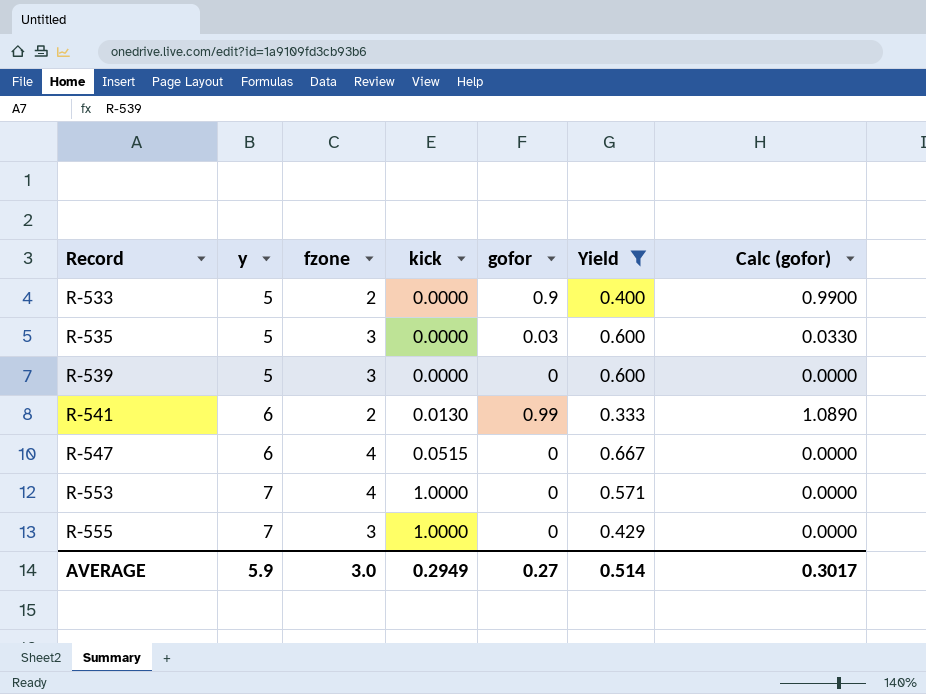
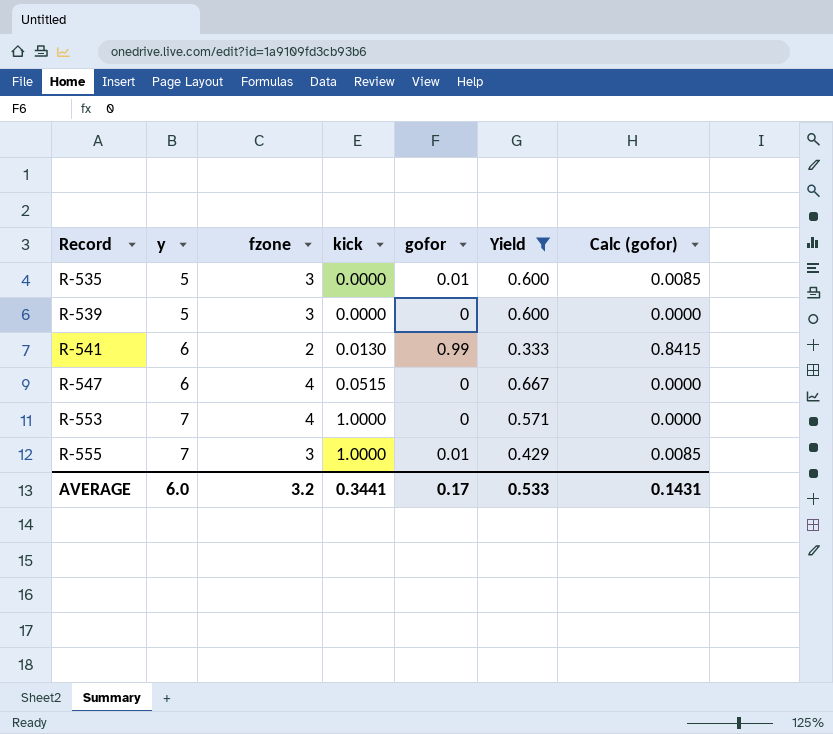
column Calc (gofor) | formula: [gofor] * 1.1 -> [gofor] * 0.85
row R-533: 5 | 2 | 0.0000 | 0.9 | 0.400 | 0.9900 -> none
R-535 | gofor: 0.03 -> 0.01
R-555 | gofor: 0 -> 0.01
AVERAGE | y: 5.9 -> 6.0
AVERAGE | fzone: 3.0 -> 3.2
AVERAGE | kick: 0.2949 -> 0.3441
AVERAGE | gofor: 0.27 -> 0.17
AVERAGE | Yield: 0.514 -> 0.533
AVERAGE | Calc (gofor): 0.3017 -> 0.1431

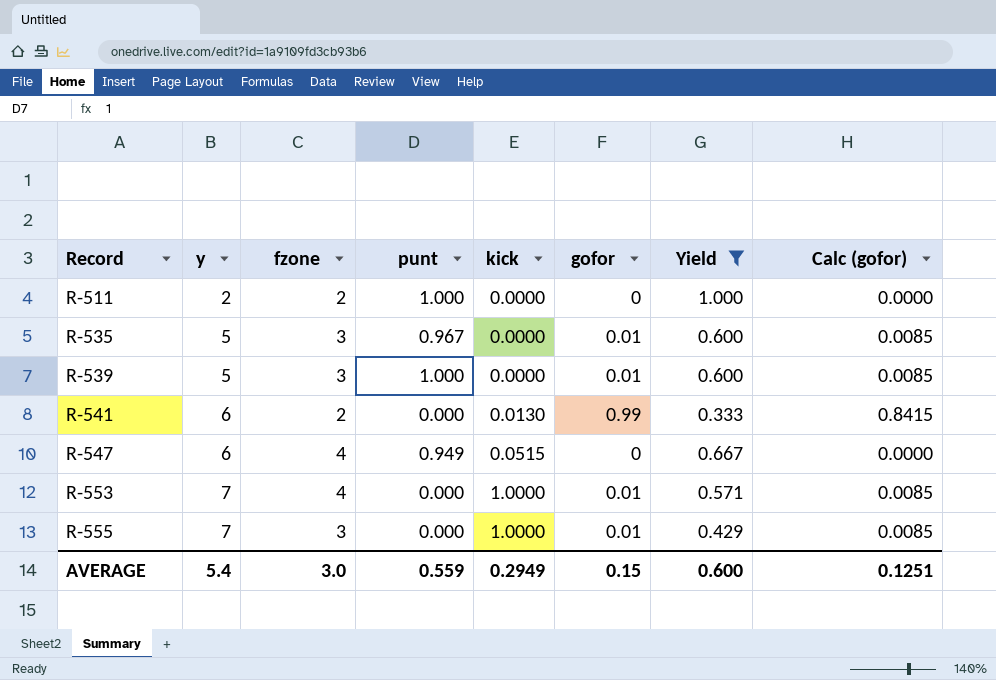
column punt | position: none -> 4
row R-511: none -> 2 | 2 | 1.000 | 0.0000 | 0 | 1.000 | 0.0000
R-539 | gofor: 0 -> 0.01
R-539 | Calc (gofor): 0.0000 -> 0.0085
R-553 | gofor: 0 -> 0.01
R-553 | Calc (gofor): 0.0000 -> 0.0085
AVERAGE | y: 6.0 -> 5.4
AVERAGE | fzone: 3.2 -> 3.0
AVERAGE | kick: 0.3441 -> 0.2949
AVERAGE | gofor: 0.17 -> 0.15
AVERAGE | Yield: 0.533 -> 0.600
AVERAGE | Calc (gofor): 0.1431 -> 0.1251

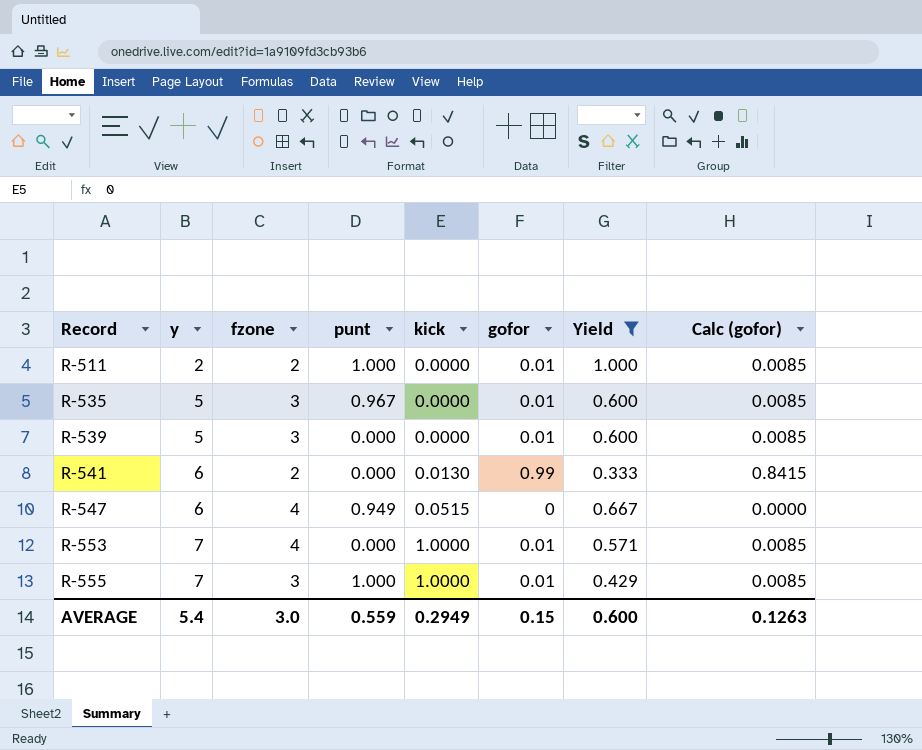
R-511 | gofor: 0 -> 0.01
R-511 | Calc (gofor): 0.0000 -> 0.0085
R-539 | punt: 1.000 -> 0.000
R-555 | punt: 0.000 -> 1.000
AVERAGE | Calc (gofor): 0.1251 -> 0.1263

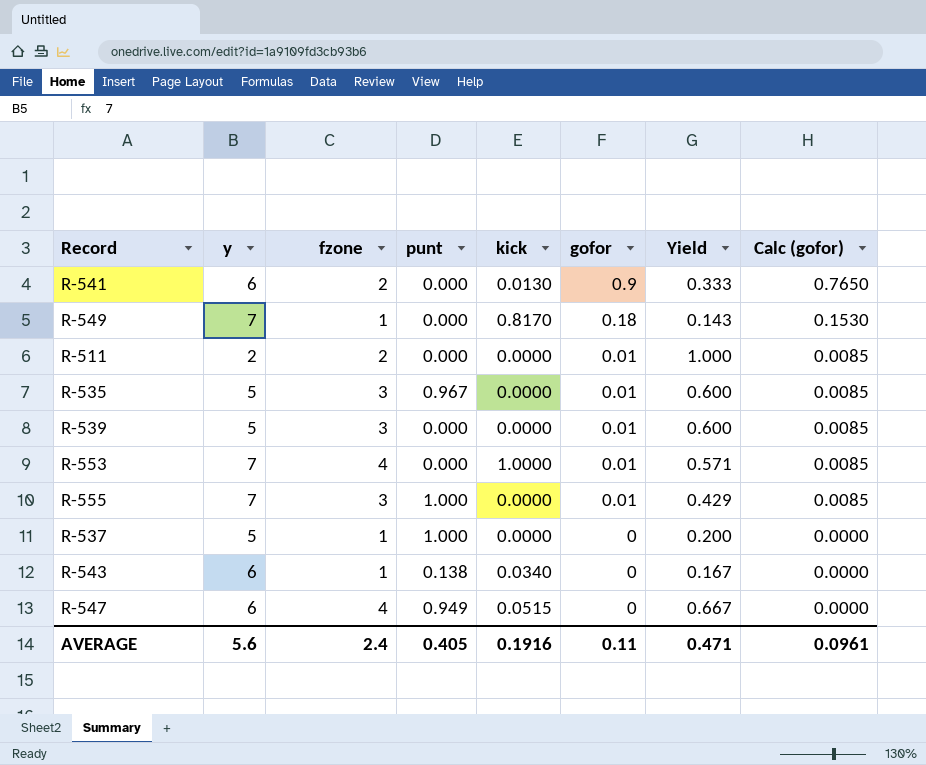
filter: Yield >= 0.333 -> none
row order: Record ascending -> gofor descending
R-541 | gofor: 0.99 -> 0.9
R-541 | Calc (gofor): 0.8415 -> 0.7650
R-511 | punt: 1.000 -> 0.000
R-555 | kick: 1.0000 -> 0.0000
AVERAGE | y: 5.4 -> 5.6
AVERAGE | fzone: 3.0 -> 2.4
AVERAGE | punt: 0.559 -> 0.405
AVERAGE | kick: 0.2949 -> 0.1916
AVERAGE | gofor: 0.15 -> 0.11
AVERAGE | Yield: 0.600 -> 0.471
AVERAGE | Calc (gofor): 0.1263 -> 0.0961

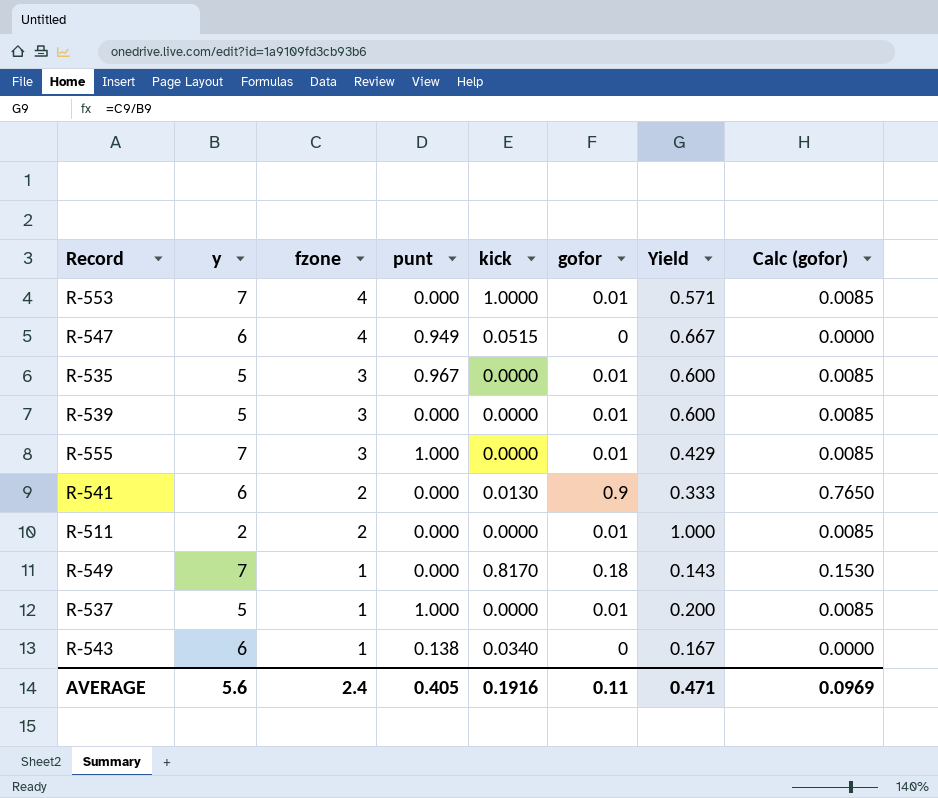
row order: gofor descending -> fzone descending
R-537 | gofor: 0 -> 0.01
R-537 | Calc (gofor): 0.0000 -> 0.0085
AVERAGE | Calc (gofor): 0.0961 -> 0.0969

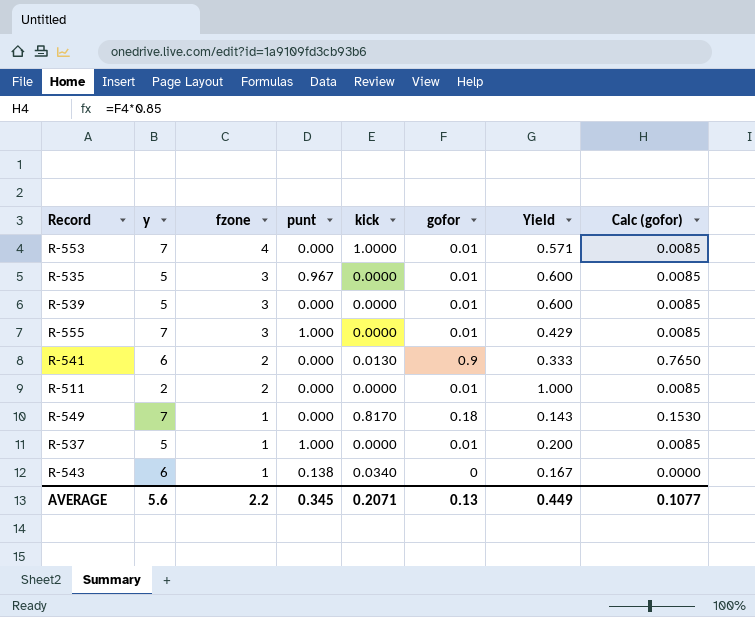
row R-547: 6 | 4 | 0.949 | 0.0515 | 0 | 0.667 | 0.0000 -> none
AVERAGE | fzone: 2.4 -> 2.2
AVERAGE | punt: 0.405 -> 0.345
AVERAGE | kick: 0.1916 -> 0.2071
AVERAGE | gofor: 0.11 -> 0.13
AVERAGE | Yield: 0.471 -> 0.449
AVERAGE | Calc (gofor): 0.0969 -> 0.1077

